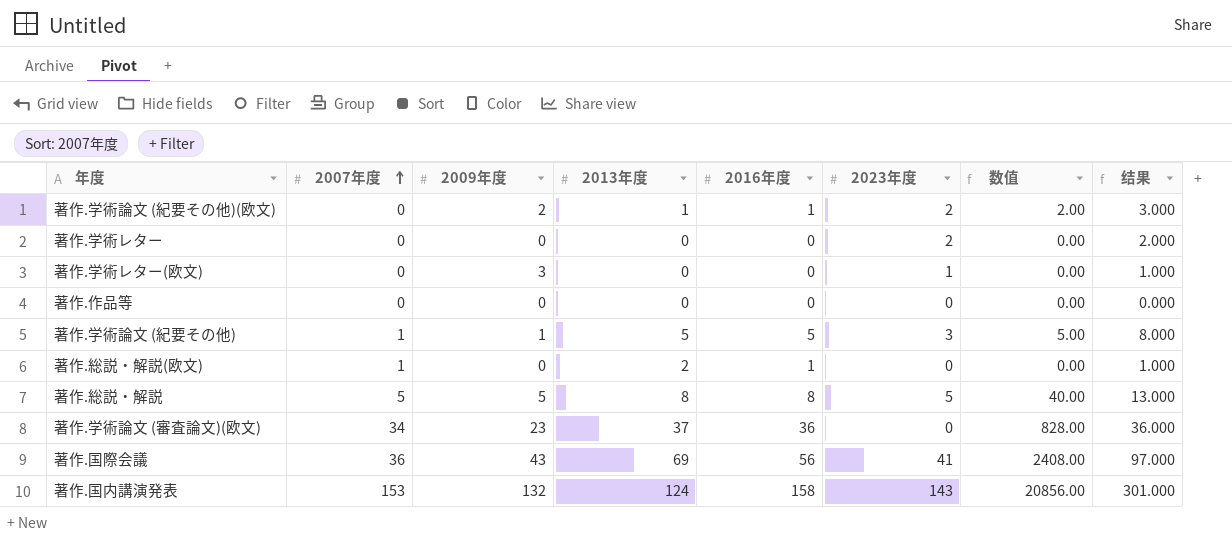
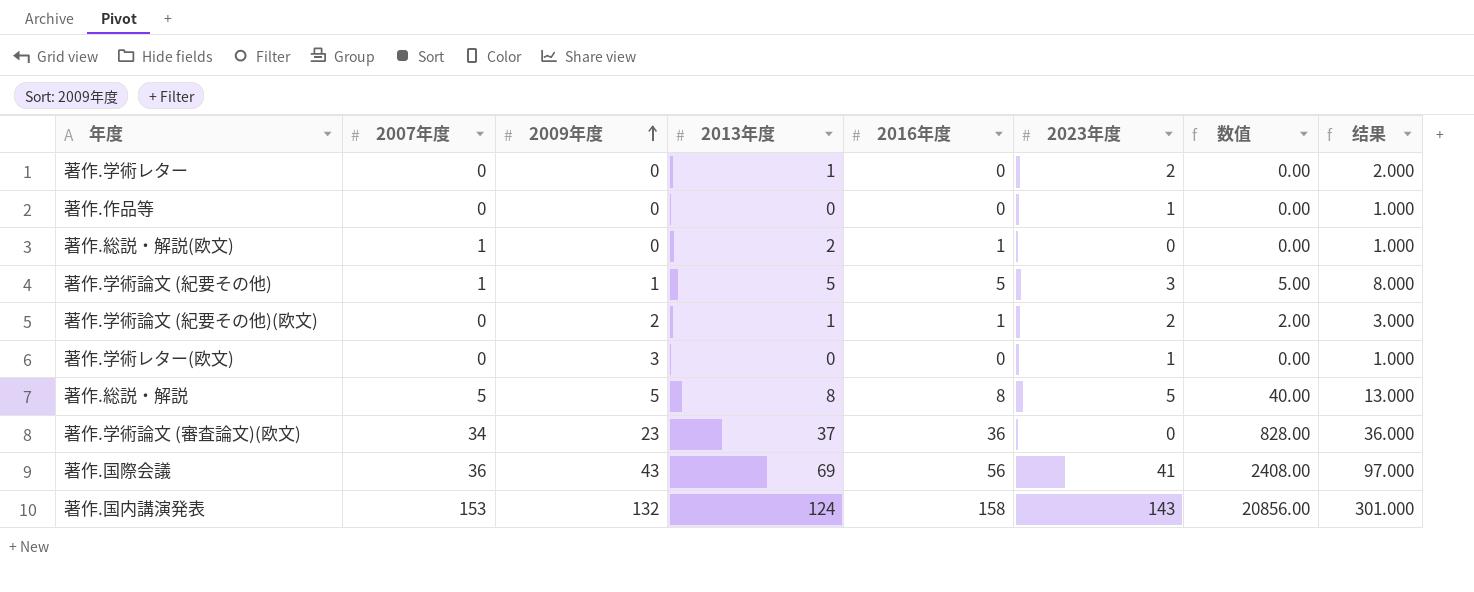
row order: 2007年度 ascending -> 2009年度 ascending
著作.学術レター | 2013年度: 0 -> 1
著作.作品等 | 2023年度: 0 -> 1
著作.作品等 | 结果: 0.000 -> 1.000

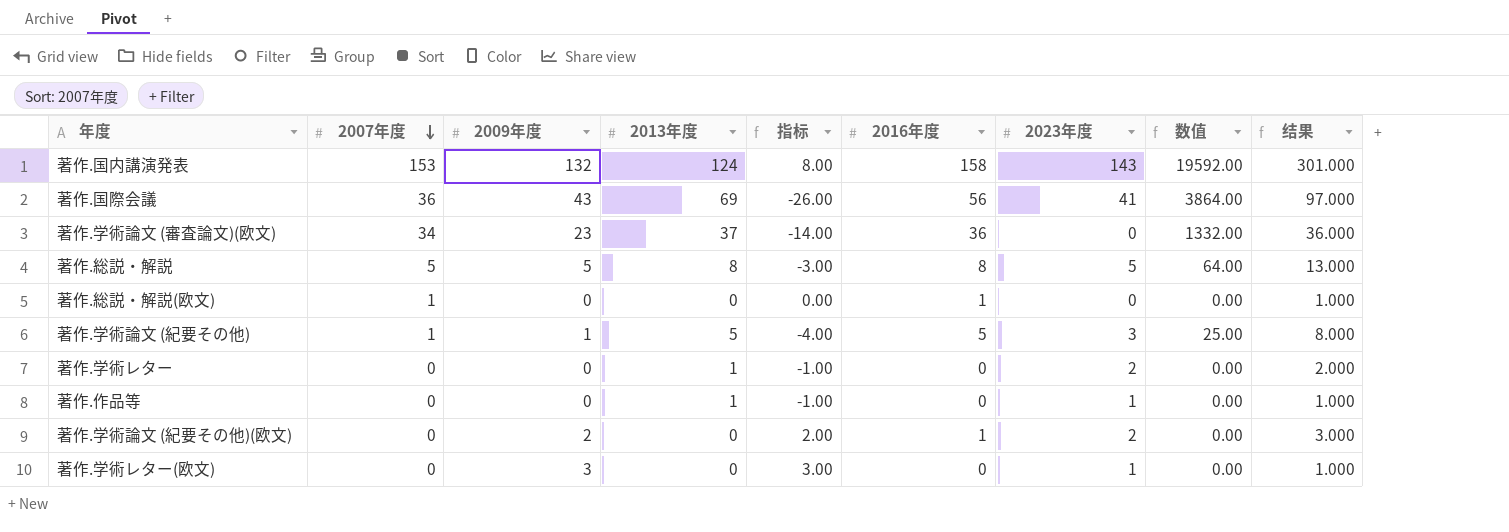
row order: 2009年度 ascending -> 2007年度 descending
column 指标 | formula: none -> [2009年度] - [2013年度]
column 数值 | formula: [2009年度] * [2016年度] -> [2013年度] * [2016年度]
著作.総説・解説(欧文) | 2013年度: 2 -> 0
著作.作品等 | 2013年度: 0 -> 1
著作.学術論文 (紀要その他)(欧文) | 2013年度: 1 -> 0

